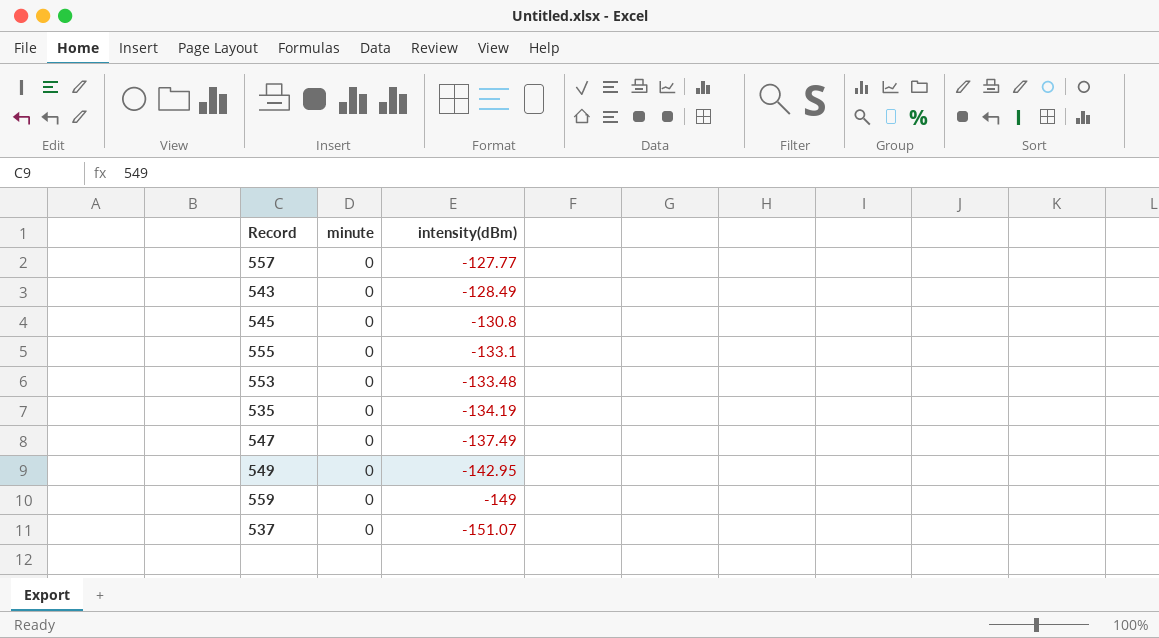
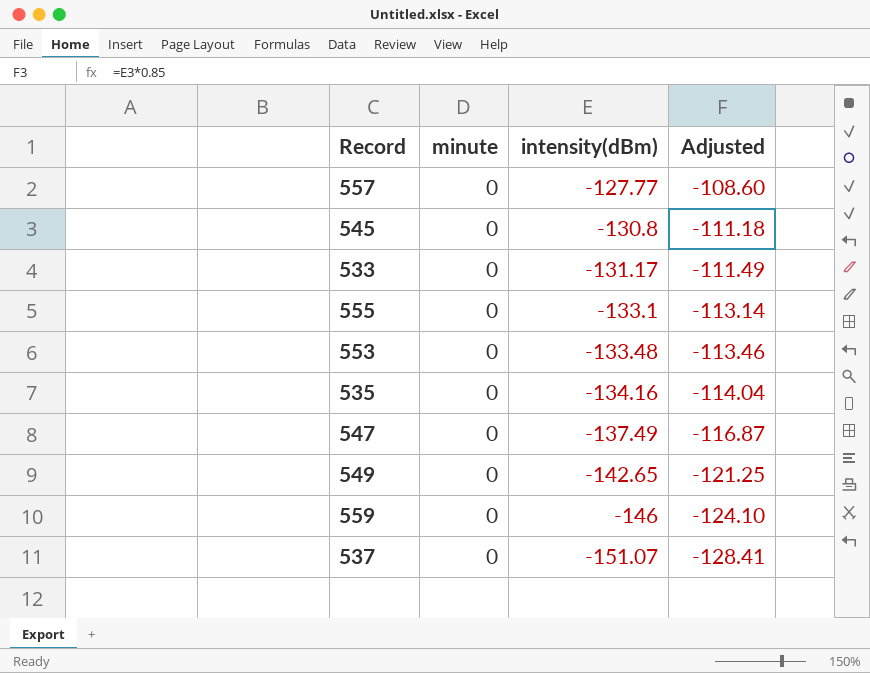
column Adjusted | formula: none -> [intensity(dBm)] * 0.85
row 543: 0 | -128.49 -> none
row 533: none -> 0 | -131.17 | -111.49
535 | intensity(dBm): -134.19 -> -134.16
549 | intensity(dBm): -142.95 -> -142.65
559 | intensity(dBm): -149 -> -146

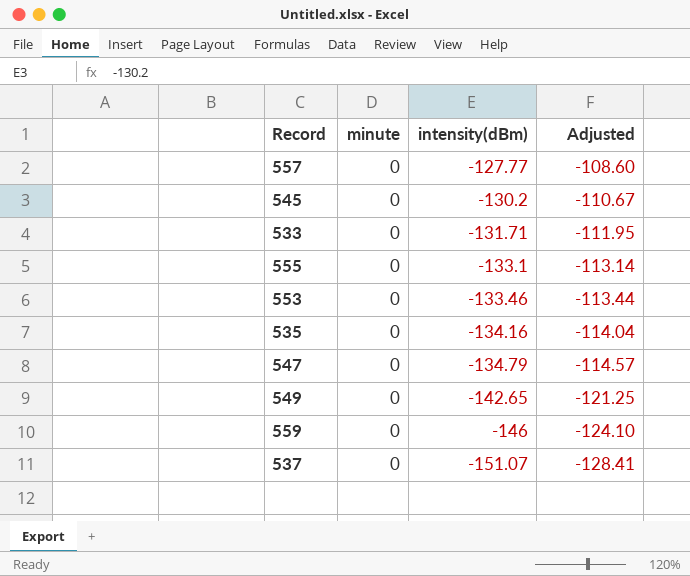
545 | intensity(dBm): -130.8 -> -130.2
545 | Adjusted: -111.18 -> -110.67
533 | intensity(dBm): -131.17 -> -131.71
533 | Adjusted: -111.49 -> -111.95
553 | intensity(dBm): -133.48 -> -133.46
553 | Adjusted: -113.46 -> -113.44
547 | intensity(dBm): -137.49 -> -134.79
547 | Adjusted: -116.87 -> -114.57

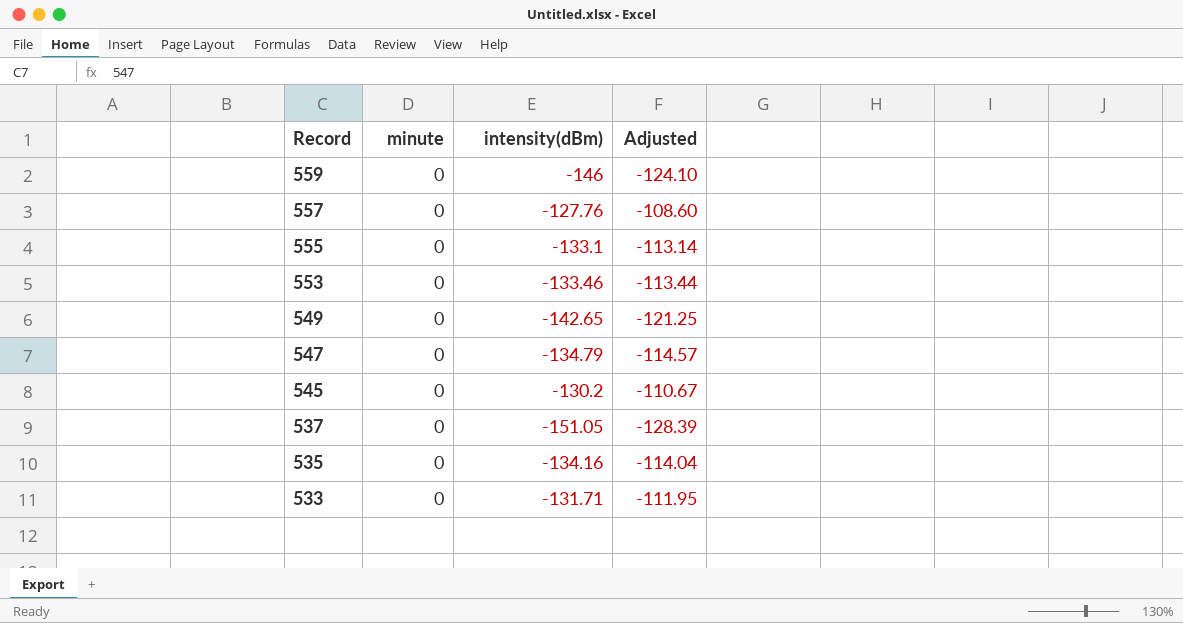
row order: intensity(dBm) descending -> Record descending
557 | intensity(dBm): -127.77 -> -127.76
537 | intensity(dBm): -151.07 -> -151.05
537 | Adjusted: -128.41 -> -128.39

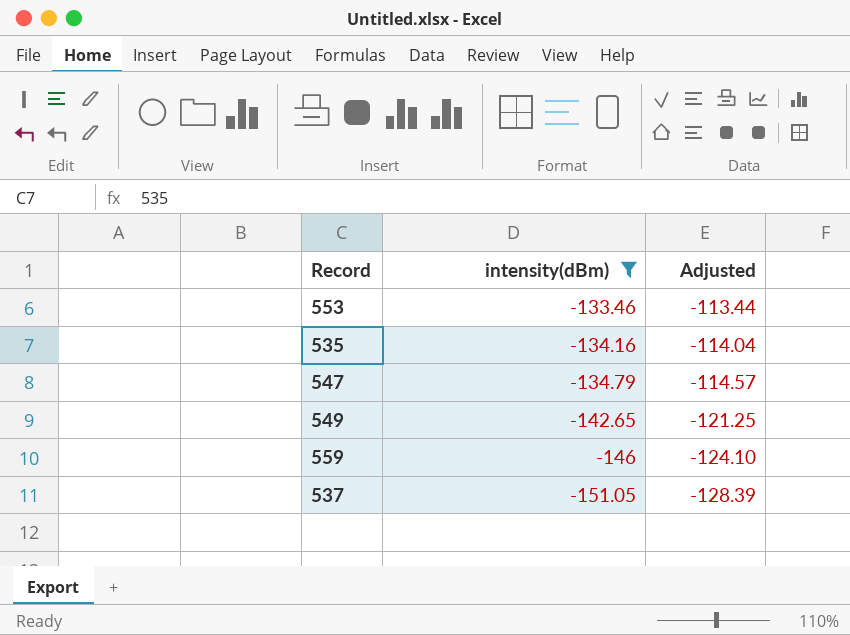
filter: none -> intensity(dBm) <= -133.46
row order: Record descending -> intensity(dBm) descending
column minute | position: 2 -> none

